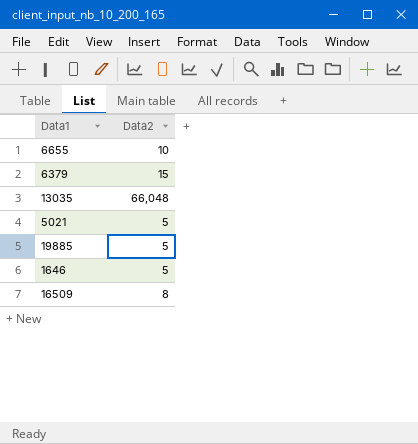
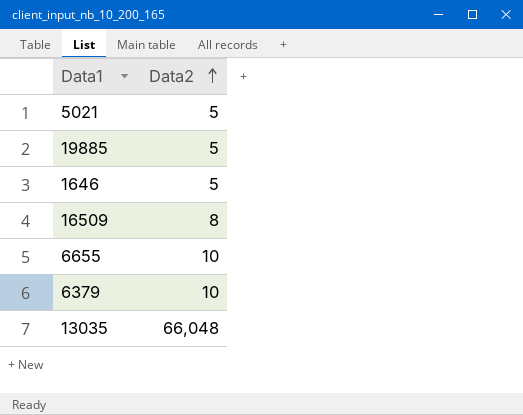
row order: none -> Data2 ascending
6379 | Data2: 15 -> 10

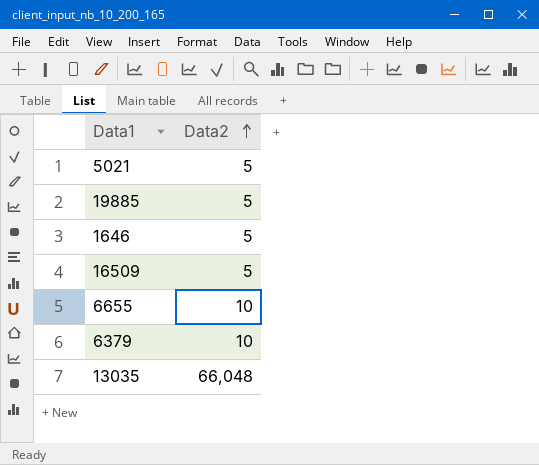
16509 | Data2: 8 -> 5

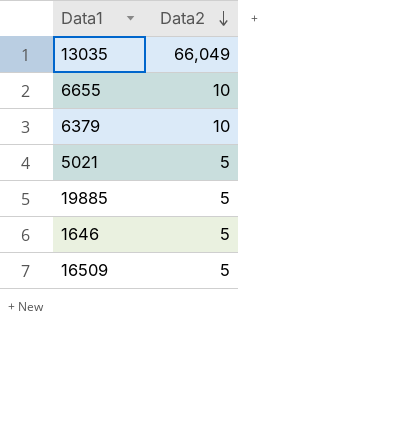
row order: Data2 ascending -> Data2 descending
13035 | Data2: 66,048 -> 66,049

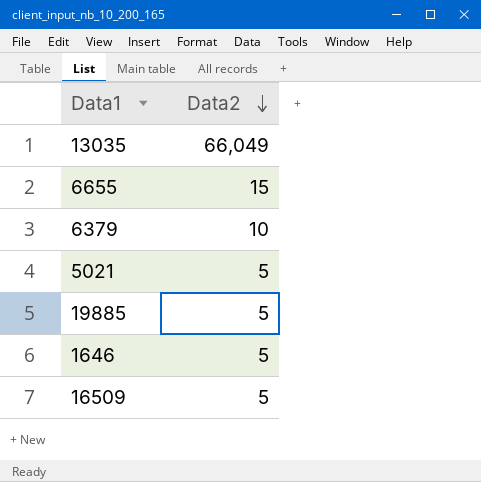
6655 | Data2: 10 -> 15

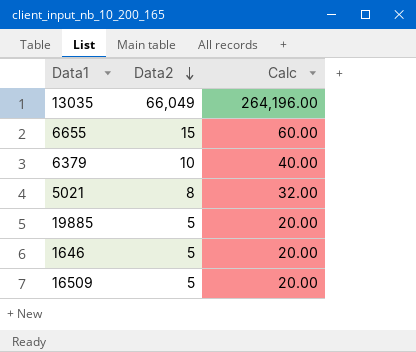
column Calc | formula: none -> [Data2] * 4
5021 | Data2: 5 -> 8

